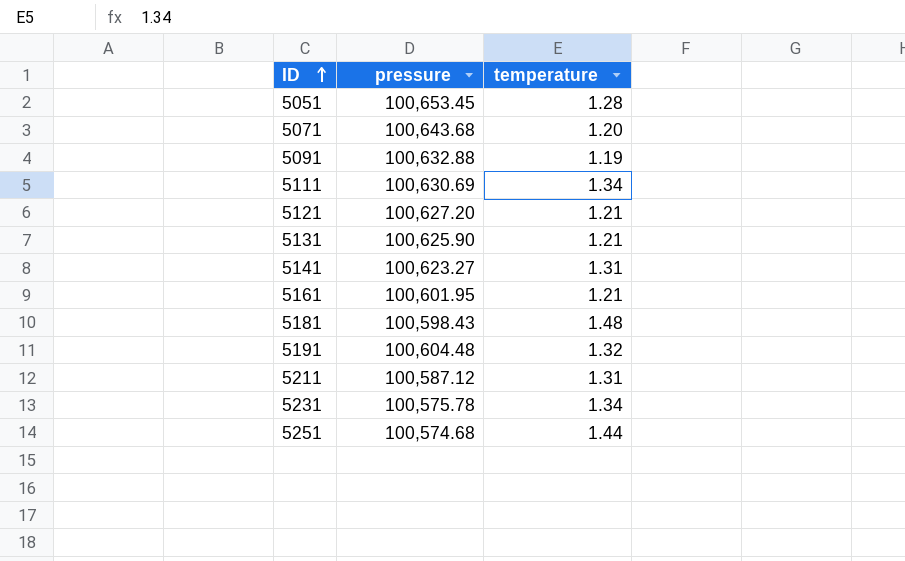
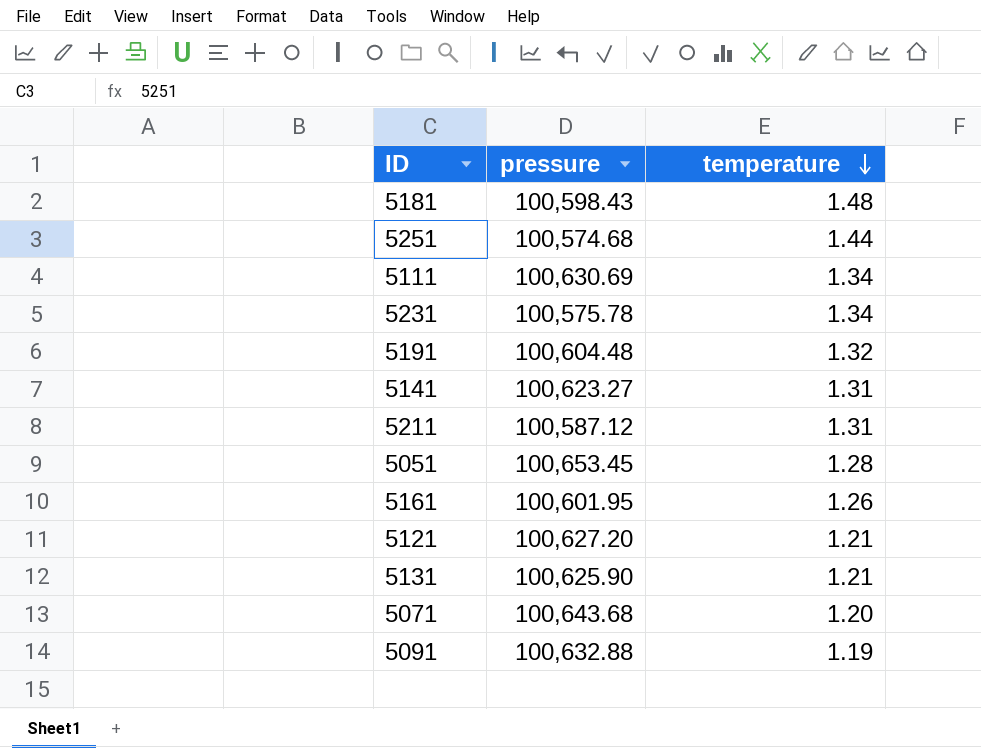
row order: ID ascending -> temperature descending
5161 | temperature: 1.21 -> 1.26

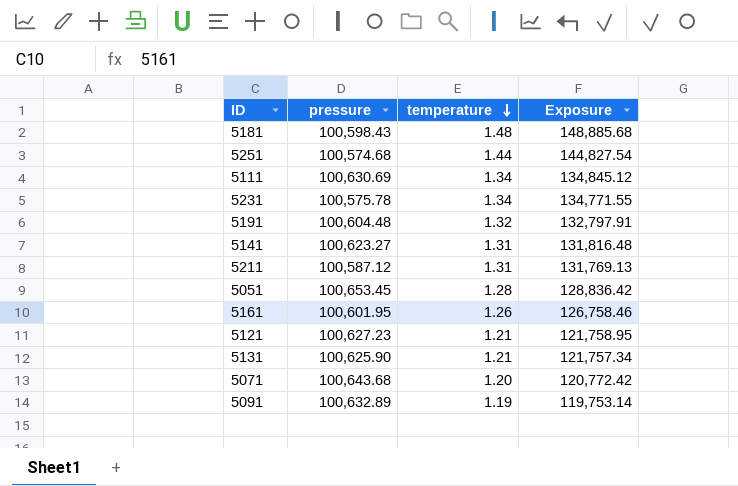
column Exposure | formula: none -> [pressure] * [temperature]
5121 | pressure: 100,627.20 -> 100,627.23
5091 | pressure: 100,632.88 -> 100,632.89

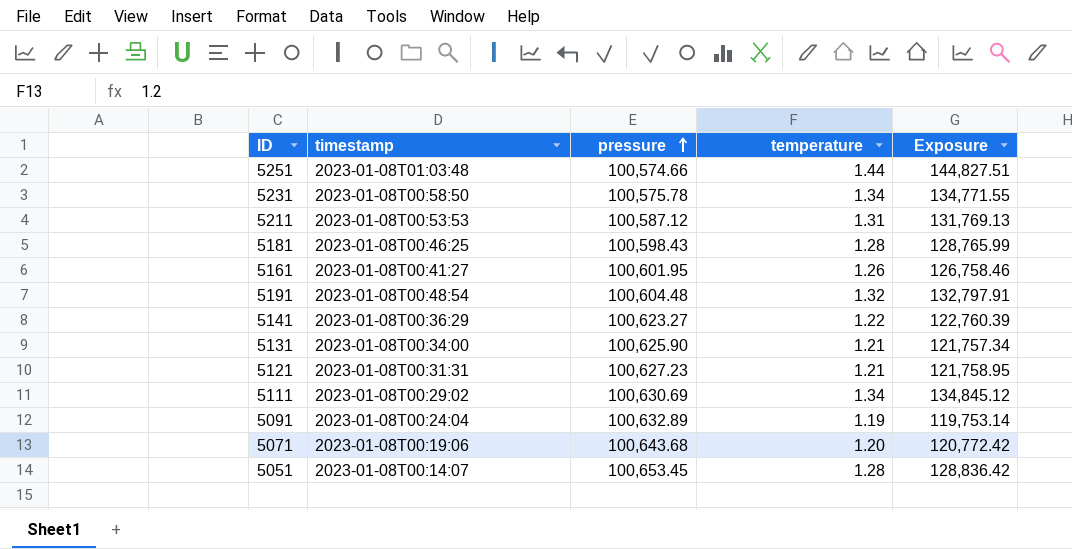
row order: temperature descending -> pressure ascending
column timestamp | position: none -> 2
5251 | pressure: 100,574.68 -> 100,574.66
5251 | Exposure: 144,827.54 -> 144,827.51
5181 | temperature: 1.48 -> 1.28
5181 | Exposure: 148,885.68 -> 128,765.99
5141 | temperature: 1.31 -> 1.22
5141 | Exposure: 131,816.48 -> 122,760.39

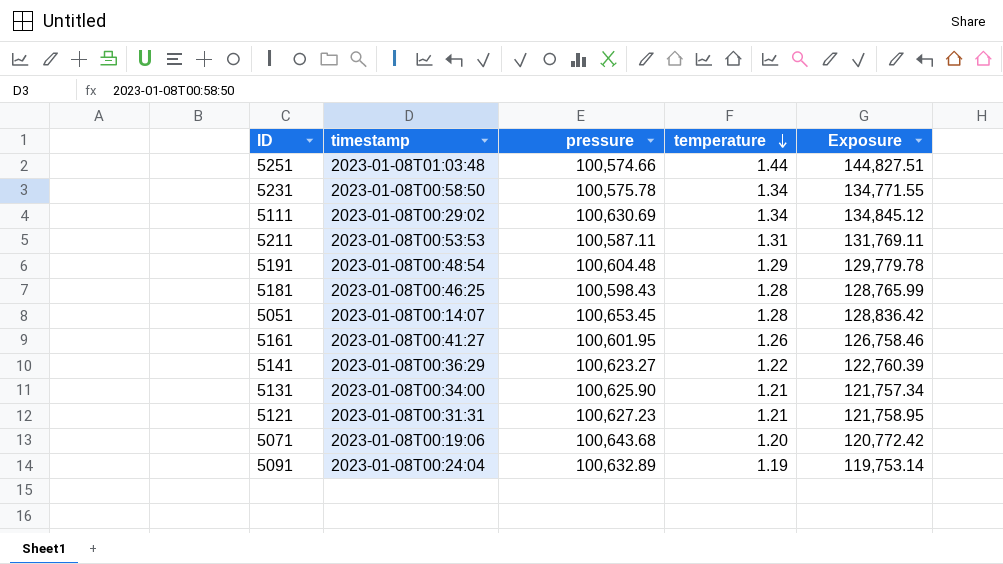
row order: pressure ascending -> temperature descending
5211 | pressure: 100,587.12 -> 100,587.11
5211 | Exposure: 131,769.13 -> 131,769.11
5191 | temperature: 1.32 -> 1.29
5191 | Exposure: 132,797.91 -> 129,779.78

